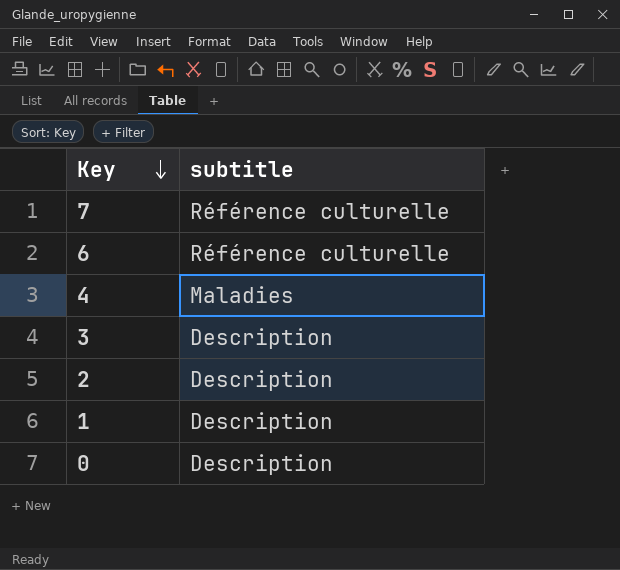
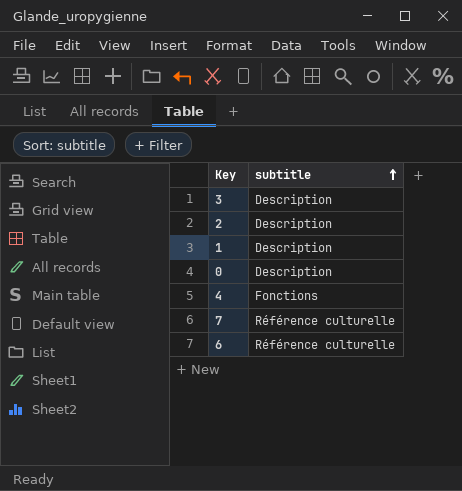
row order: Key descending -> subtitle ascending
4 | subtitle: Maladies -> Fonctions

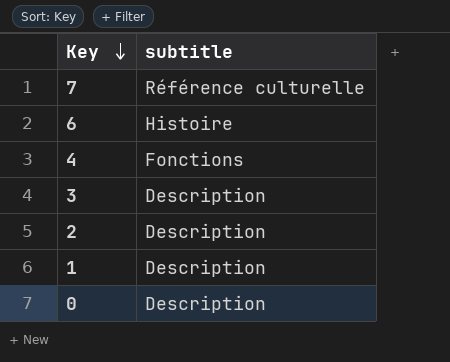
row order: subtitle ascending -> Key descending
6 | subtitle: Référence culturelle -> Histoire

